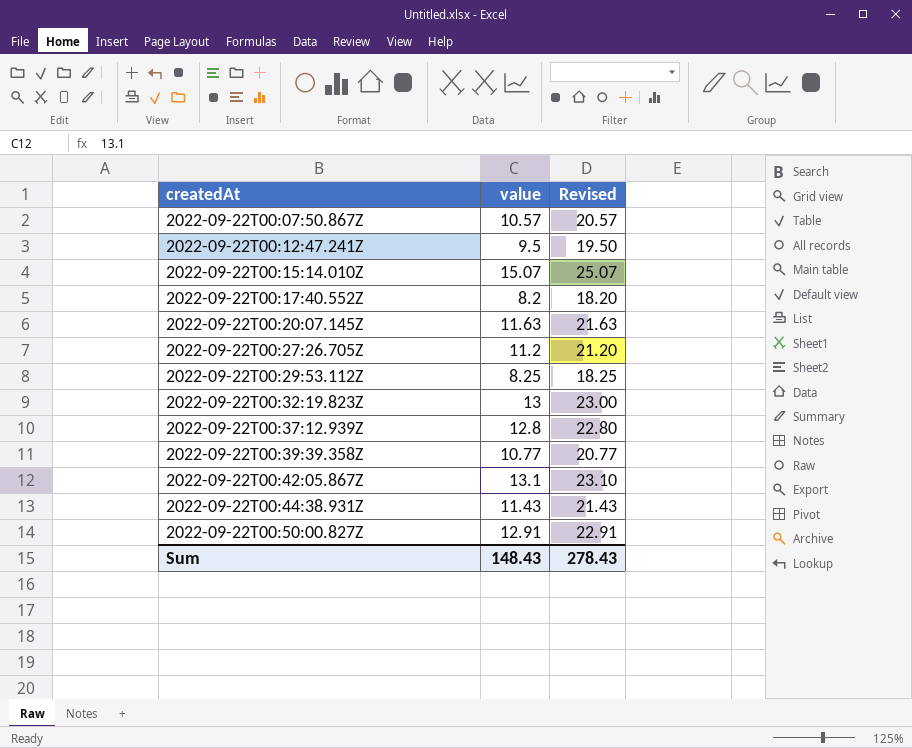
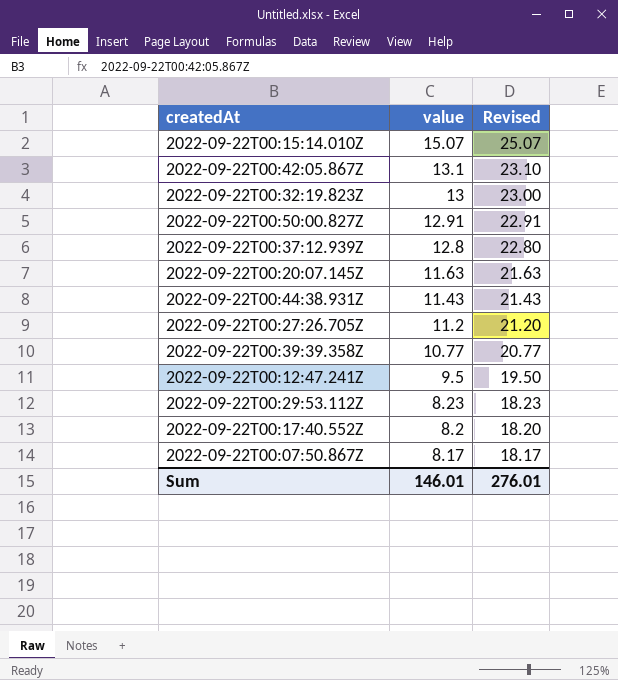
row order: createdAt ascending -> value descending
2022-09-22T00:29:53.112Z | value: 8.25 -> 8.23
2022-09-22T00:29:53.112Z | Revised: 18.25 -> 18.23
2022-09-22T00:07:50.867Z | value: 10.57 -> 8.17
2022-09-22T00:07:50.867Z | Revised: 20.57 -> 18.17
Sum | value: 148.43 -> 146.01
Sum | Revised: 278.43 -> 276.01

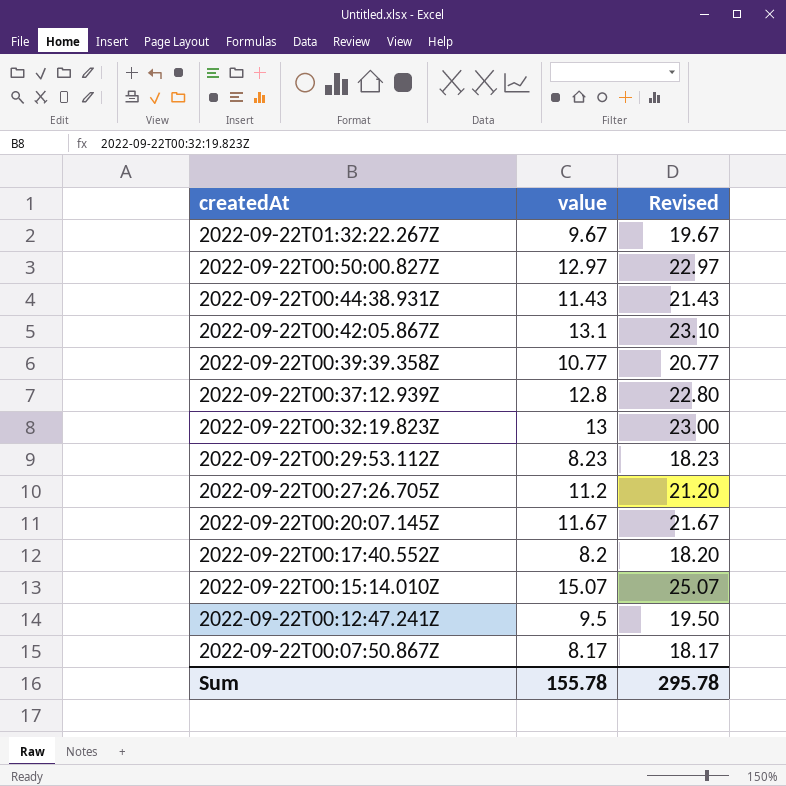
row order: value descending -> createdAt descending
row 2022-09-22T01:32:22.267Z: none -> 9.67 | 19.67
2022-09-22T00:50:00.827Z | value: 12.91 -> 12.97
2022-09-22T00:50:00.827Z | Revised: 22.91 -> 22.97
2022-09-22T00:20:07.145Z | value: 11.63 -> 11.67
2022-09-22T00:20:07.145Z | Revised: 21.63 -> 21.67
Sum | value: 146.01 -> 155.78
Sum | Revised: 276.01 -> 295.78

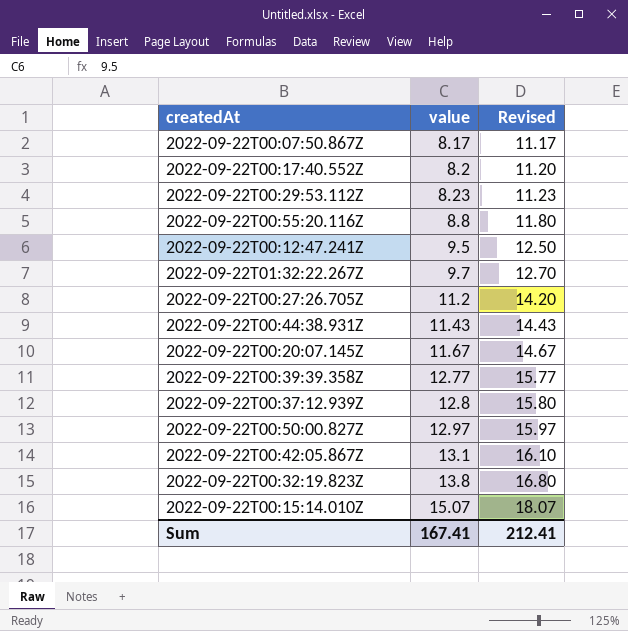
row order: createdAt descending -> value ascending
column Revised | formula: [value] + 10 -> [value] + 3
row 2022-09-22T00:55:20.116Z: none -> 8.8 | 11.80
2022-09-22T01:32:22.267Z | value: 9.67 -> 9.7
2022-09-22T00:39:39.358Z | value: 10.77 -> 12.77
2022-09-22T00:32:19.823Z | value: 13 -> 13.8
Sum | value: 155.78 -> 167.41
Sum | Revised: 295.78 -> 212.41

